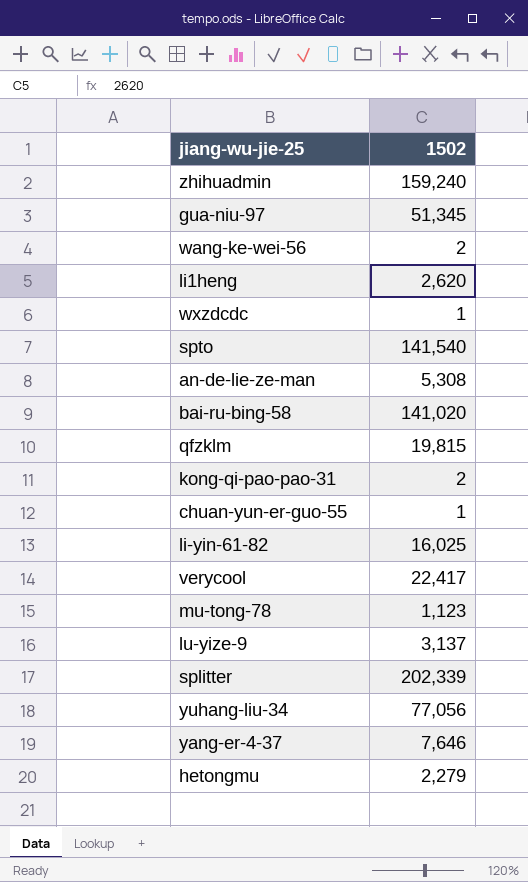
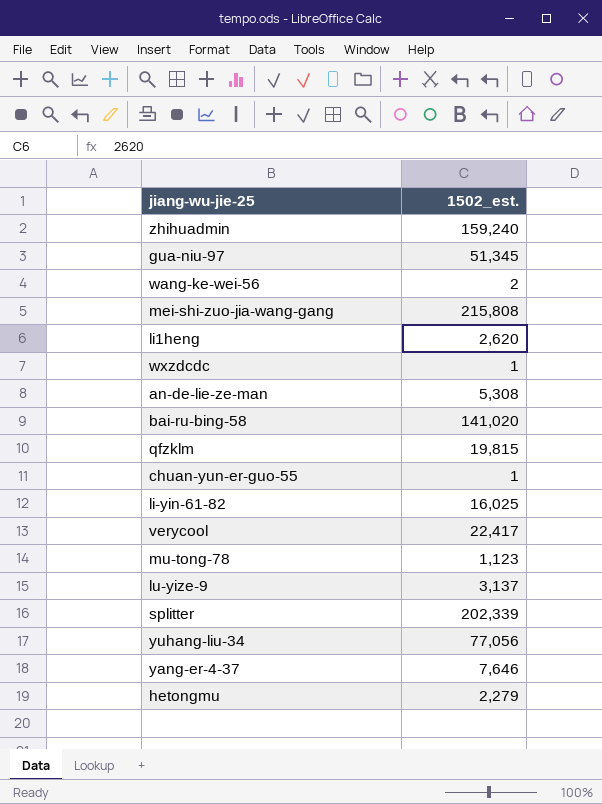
column name: 1502 -> 1502_est.
row spto: 141,540 -> none
row kong-qi-pao-pao-31: 2 -> none
row mei-shi-zuo-jia-wang-gang: none -> 215,808

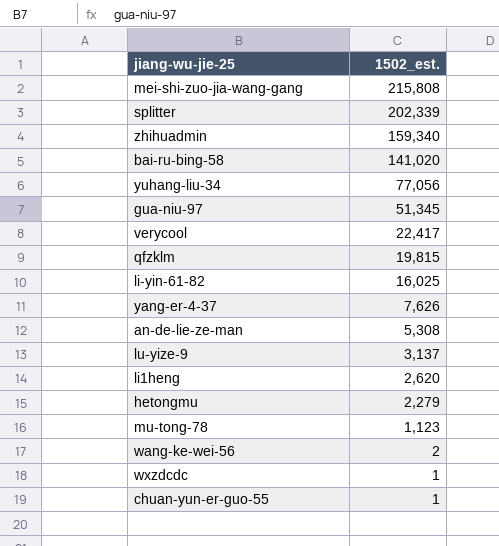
row order: none -> 1502_est. descending
zhihuadmin | 1502_est.: 159,240 -> 159,340
yang-er-4-37 | 1502_est.: 7,646 -> 7,626

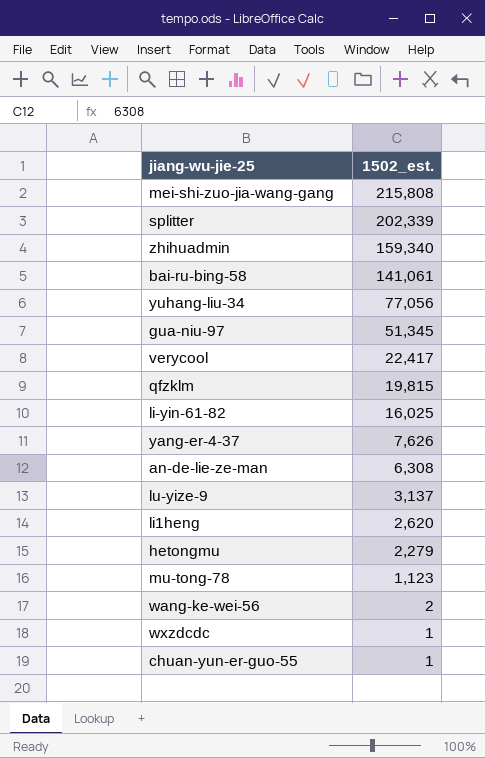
bai-ru-bing-58 | 1502_est.: 141,020 -> 141,061
an-de-lie-ze-man | 1502_est.: 5,308 -> 6,308

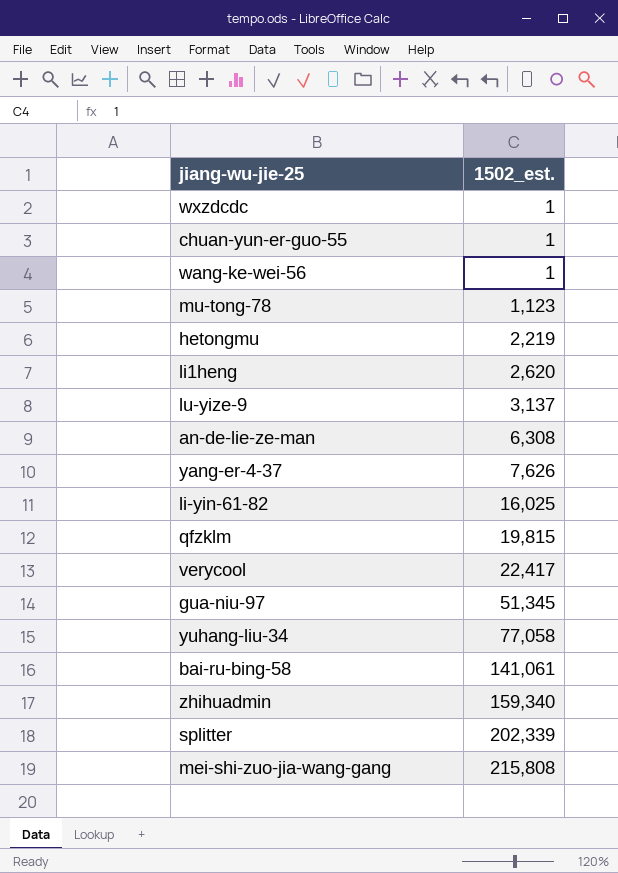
row order: 1502_est. descending -> 1502_est. ascending
wang-ke-wei-56 | 1502_est.: 2 -> 1
hetongmu | 1502_est.: 2,279 -> 2,219
yuhang-liu-34 | 1502_est.: 77,056 -> 77,058

